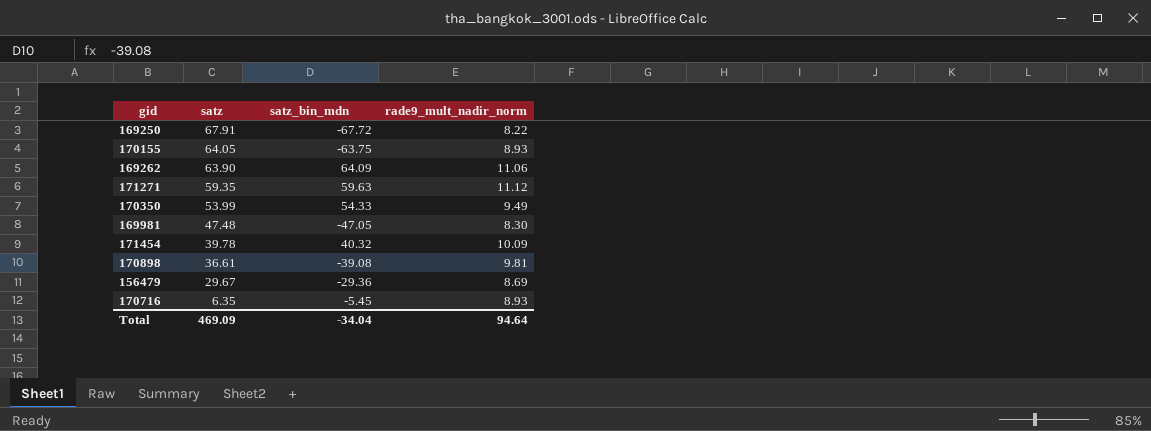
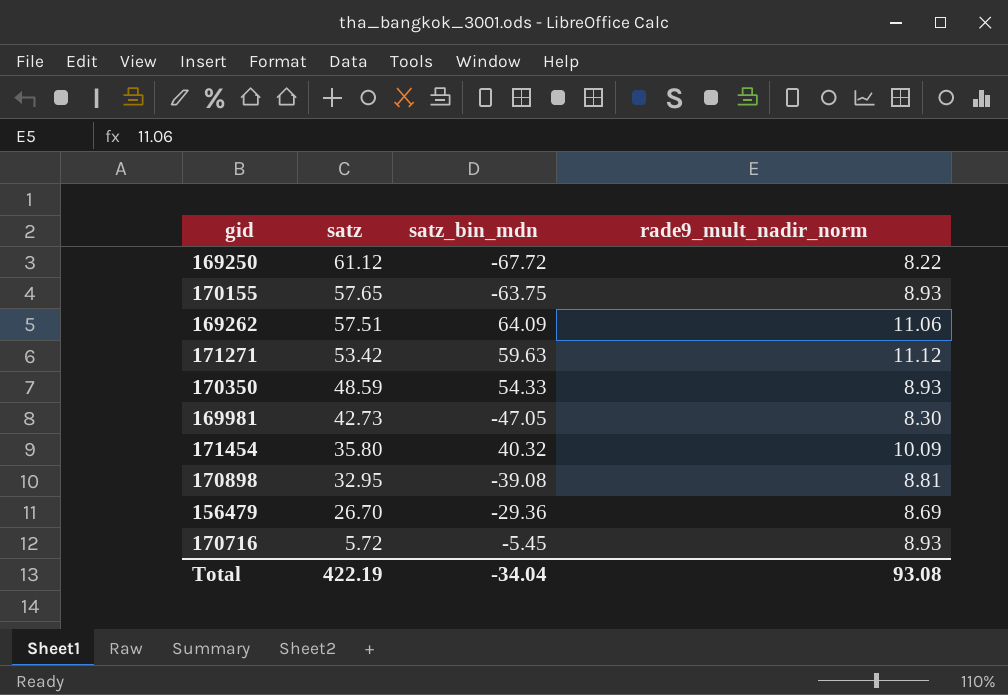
169250 | satz: 67.91 -> 61.12
170155 | satz: 64.05 -> 57.65
169262 | satz: 63.90 -> 57.51
171271 | satz: 59.35 -> 53.42
170350 | satz: 53.99 -> 48.59
170350 | rade9_mult_nadir_norm: 9.49 -> 8.93
169981 | satz: 47.48 -> 42.73
171454 | satz: 39.78 -> 35.80
170898 | satz: 36.61 -> 32.95
170898 | rade9_mult_nadir_norm: 9.81 -> 8.81
156479 | satz: 29.67 -> 26.70
170716 | satz: 6.35 -> 5.72
Total | satz: 469.09 -> 422.19
Total | rade9_mult_nadir_norm: 94.64 -> 93.08

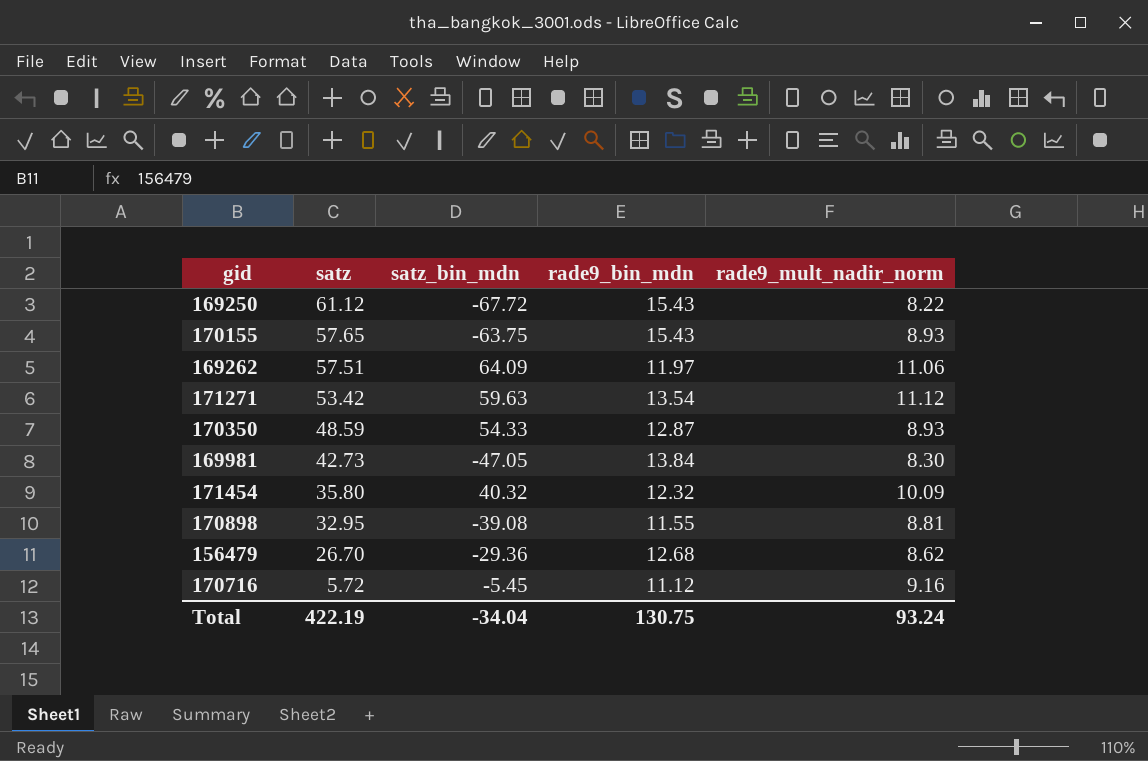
column rade9_bin_mdn | position: none -> 4
156479 | rade9_mult_nadir_norm: 8.69 -> 8.62
170716 | rade9_mult_nadir_norm: 8.93 -> 9.16
Total | rade9_mult_nadir_norm: 93.08 -> 93.24

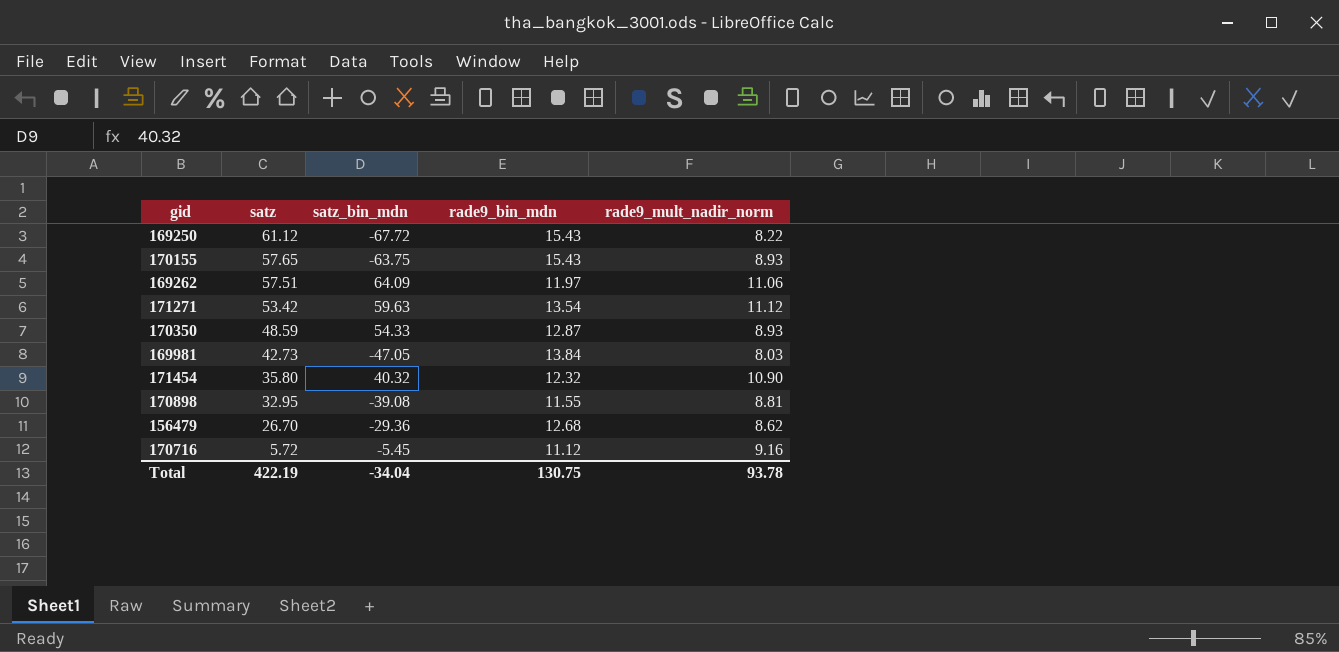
169981 | rade9_mult_nadir_norm: 8.30 -> 8.03
171454 | rade9_mult_nadir_norm: 10.09 -> 10.90
Total | rade9_mult_nadir_norm: 93.24 -> 93.78

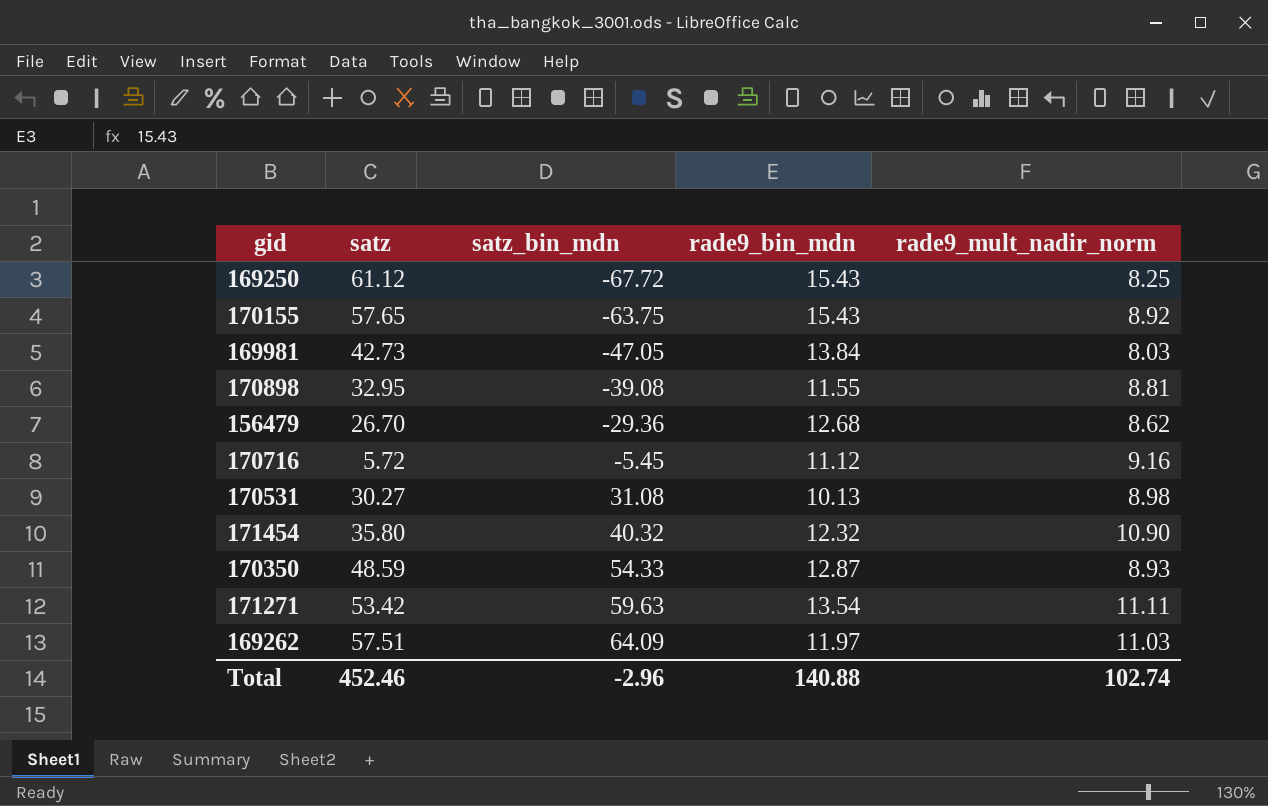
row order: satz descending -> satz_bin_mdn ascending
169250 | rade9_mult_nadir_norm: 8.22 -> 8.25
170155 | rade9_mult_nadir_norm: 8.93 -> 8.92
row 170531: none -> 30.27 | 31.08 | 10.13 | 8.98
171271 | rade9_mult_nadir_norm: 11.12 -> 11.11
169262 | rade9_mult_nadir_norm: 11.06 -> 11.03
Total | satz: 422.19 -> 452.46
Total | satz_bin_mdn: -34.04 -> -2.96
Total | rade9_bin_mdn: 130.75 -> 140.88
Total | rade9_mult_nadir_norm: 93.78 -> 102.74

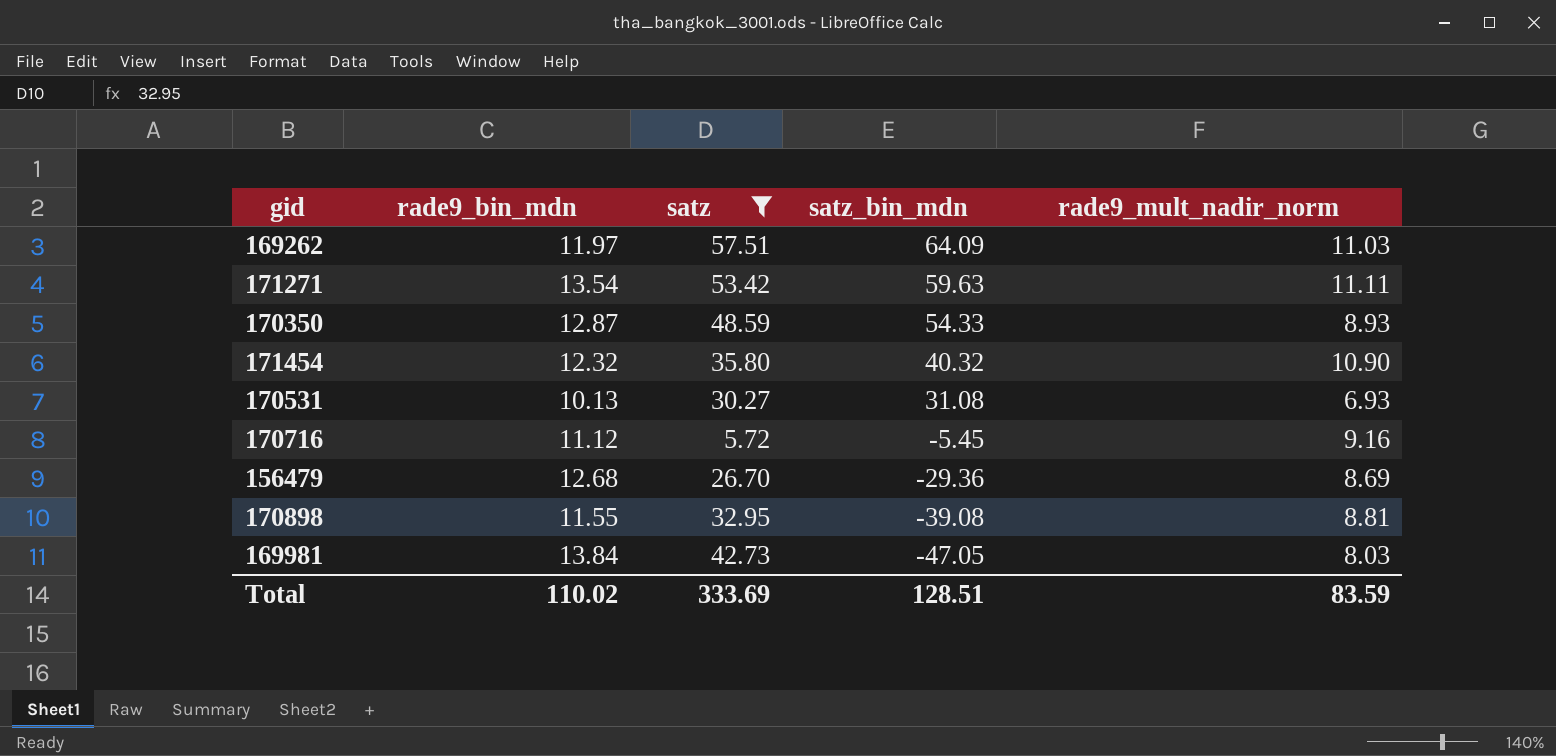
filter: none -> satz <= 57.51
row order: satz_bin_mdn ascending -> satz_bin_mdn descending
column rade9_bin_mdn | position: 4 -> 2
170531 | rade9_mult_nadir_norm: 8.98 -> 6.93
156479 | rade9_mult_nadir_norm: 8.62 -> 8.69
Total | rade9_bin_mdn: 140.88 -> 110.02
Total | satz: 452.46 -> 333.69
Total | satz_bin_mdn: -2.96 -> 128.51
Total | rade9_mult_nadir_norm: 102.74 -> 83.59

